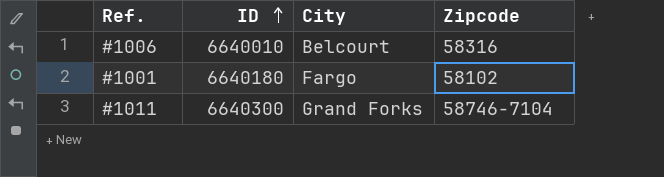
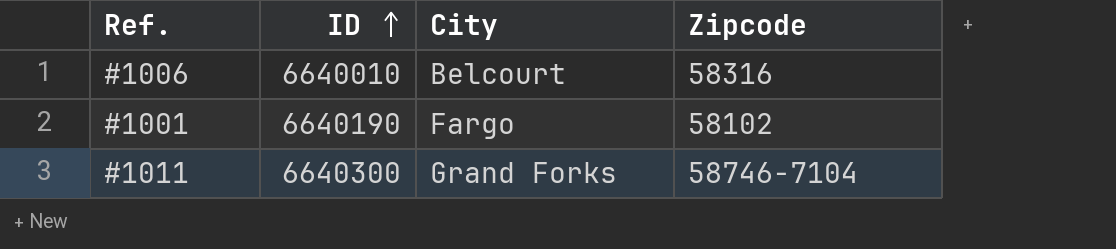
#1001 | ID: 6640180 -> 6640190

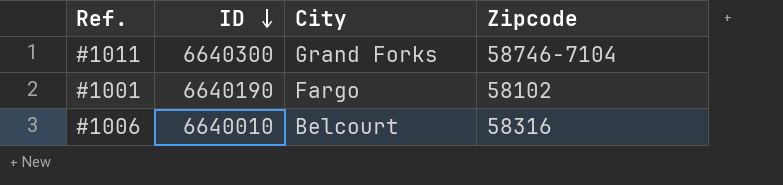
row order: ID ascending -> ID descending

